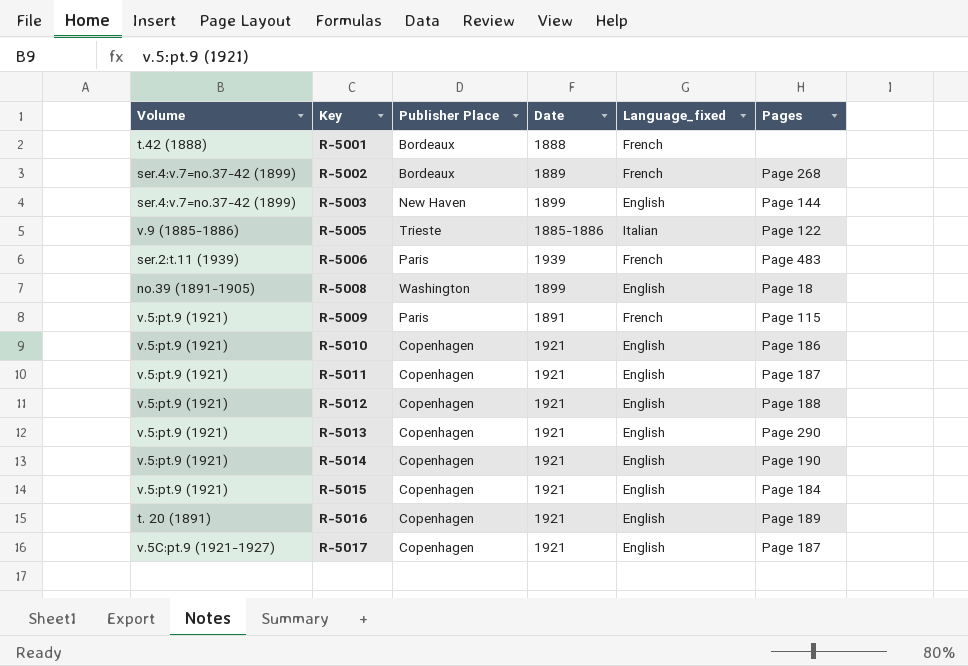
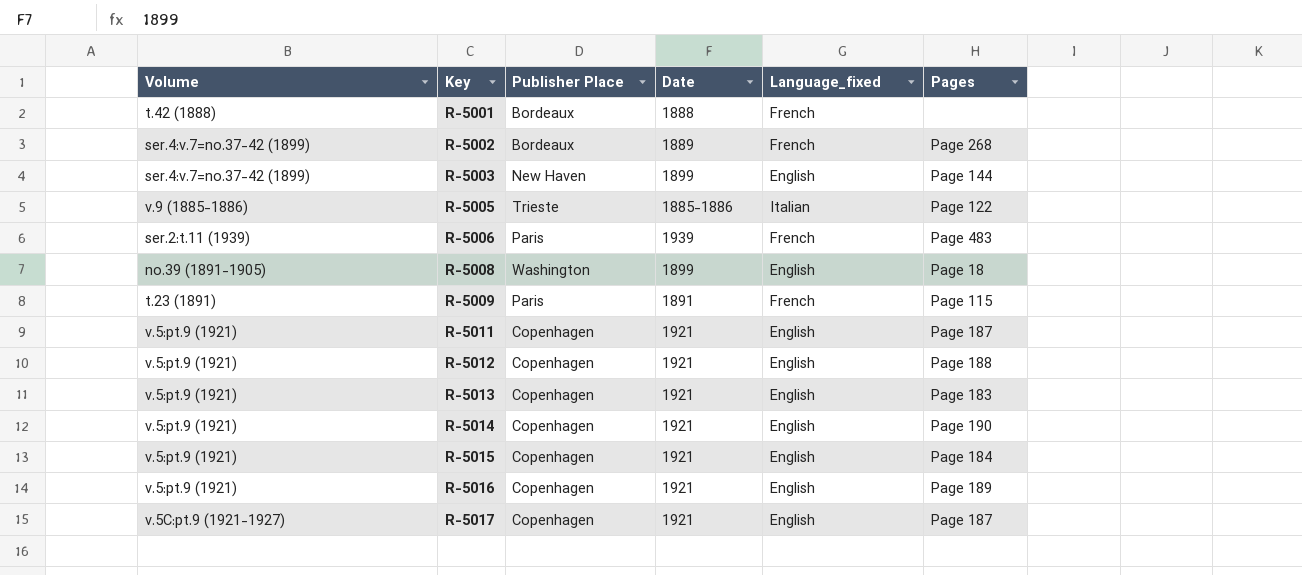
row R-5010: v.5:pt.9 (1921) | Copenhagen | 1921 | English | Page 186 -> none
R-5009 | Volume: v.5:pt.9 (1921) -> t.23 (1891)
R-5013 | Pages: Page 290 -> Page 183
R-5016 | Volume: t. 20 (1891) -> v.5:pt.9 (1921)

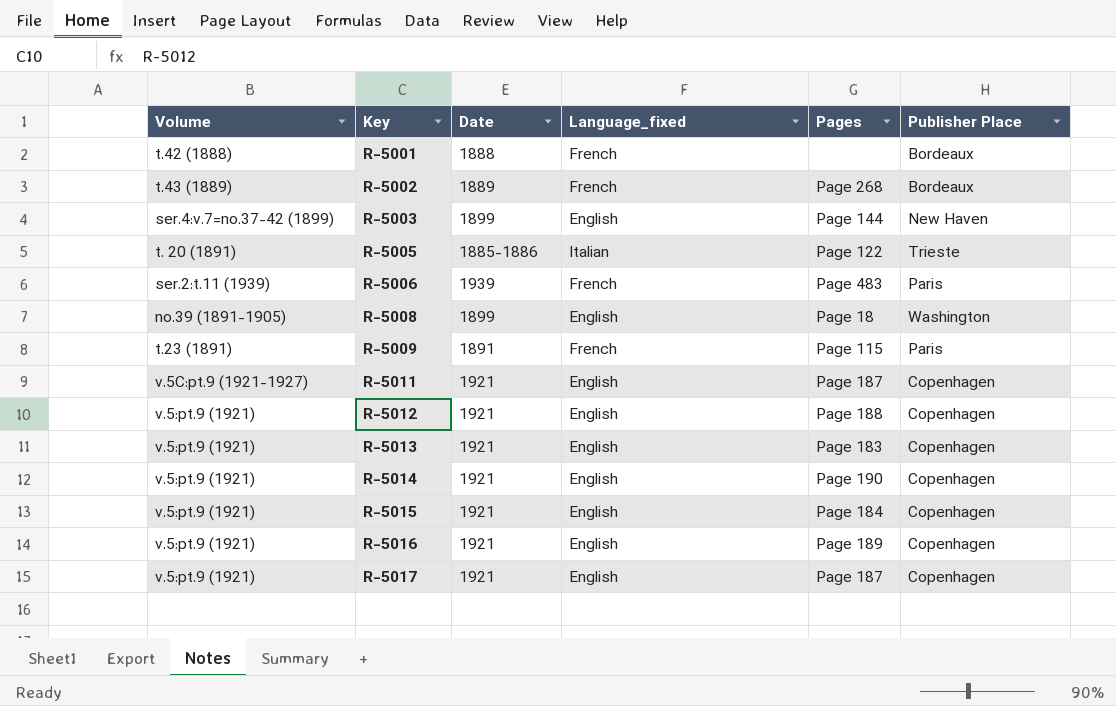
column Publisher Place | position: 3 -> 6
R-5002 | Volume: ser.4:v.7=no.37-42 (1899) -> t.43 (1889)
R-5005 | Volume: v.9 (1885-1886) -> t. 20 (1891)
R-5011 | Volume: v.5:pt.9 (1921) -> v.5C:pt.9 (1921-1927)
R-5017 | Volume: v.5C:pt.9 (1921-1927) -> v.5:pt.9 (1921)

